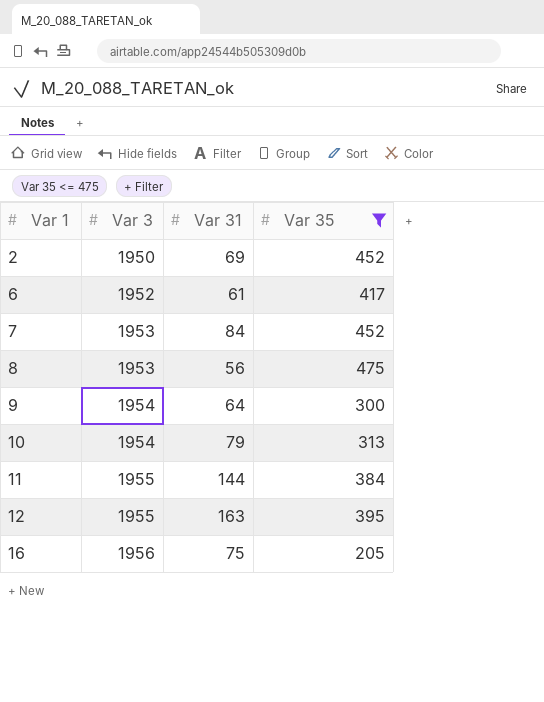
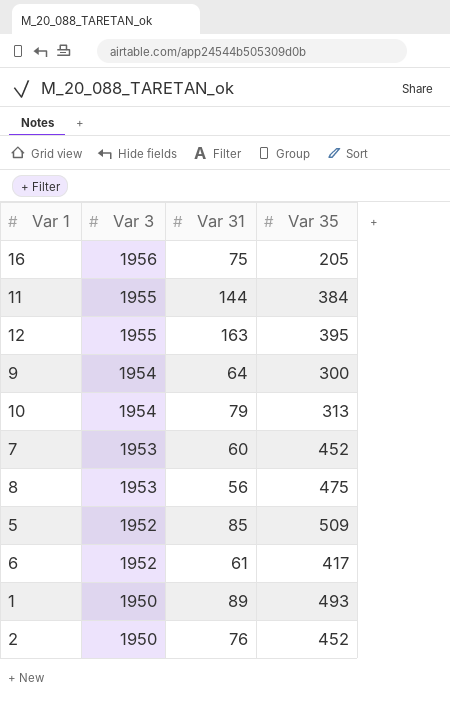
filter: Var 35 <= 475 -> none
row order: Var 1 ascending -> Var 3 descending
7 | Var 31: 84 -> 60
2 | Var 31: 69 -> 76

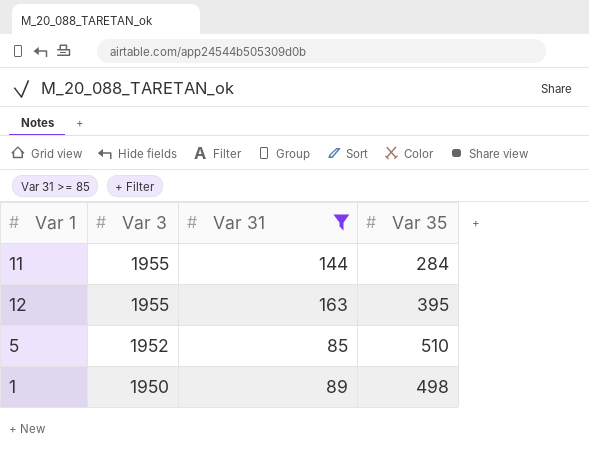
filter: none -> Var 31 >= 85
11 | Var 35: 384 -> 284
5 | Var 35: 509 -> 510
1 | Var 35: 493 -> 498

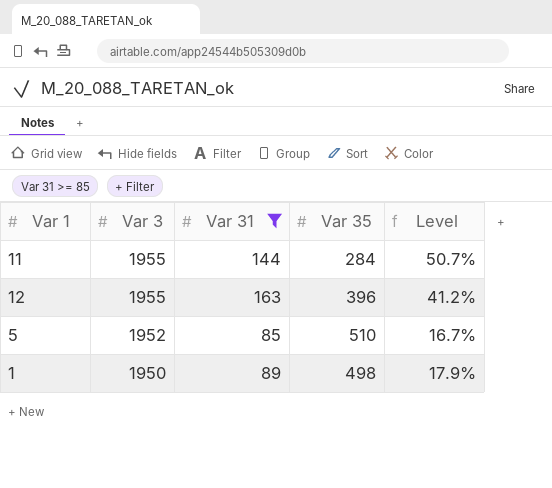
column Level | formula: none -> [Var 31] / [Var 35]
12 | Var 35: 395 -> 396

